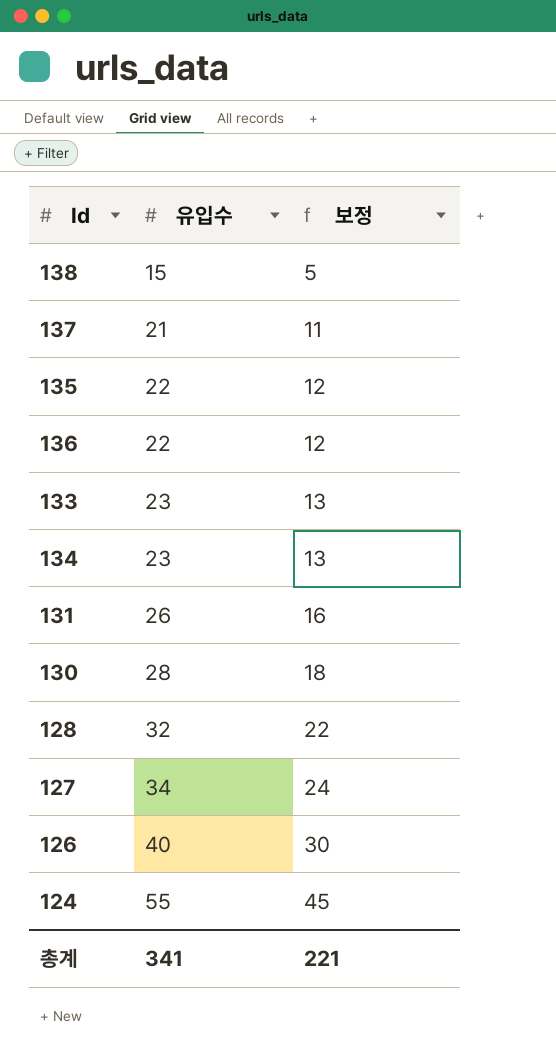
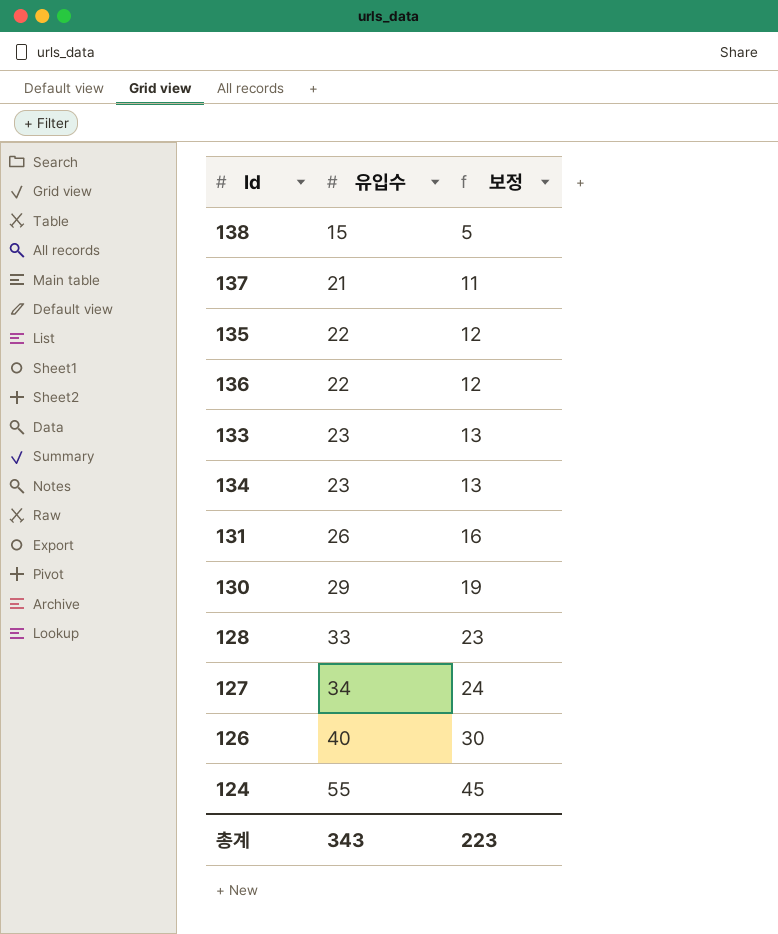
130 | 유입수: 28 -> 29
130 | 보정: 18 -> 19
128 | 유입수: 32 -> 33
128 | 보정: 22 -> 23
총계 | 유입수: 341 -> 343
총계 | 보정: 221 -> 223

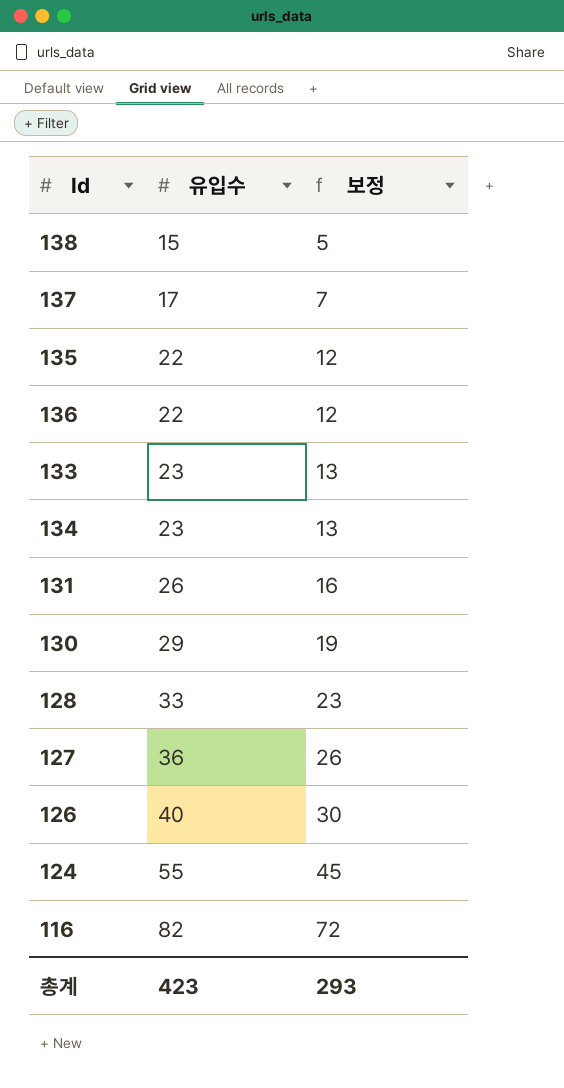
137 | 유입수: 21 -> 17
137 | 보정: 11 -> 7
127 | 유입수: 34 -> 36
127 | 보정: 24 -> 26
row 116: none -> 82 | 72
총계 | 유입수: 343 -> 423
총계 | 보정: 223 -> 293

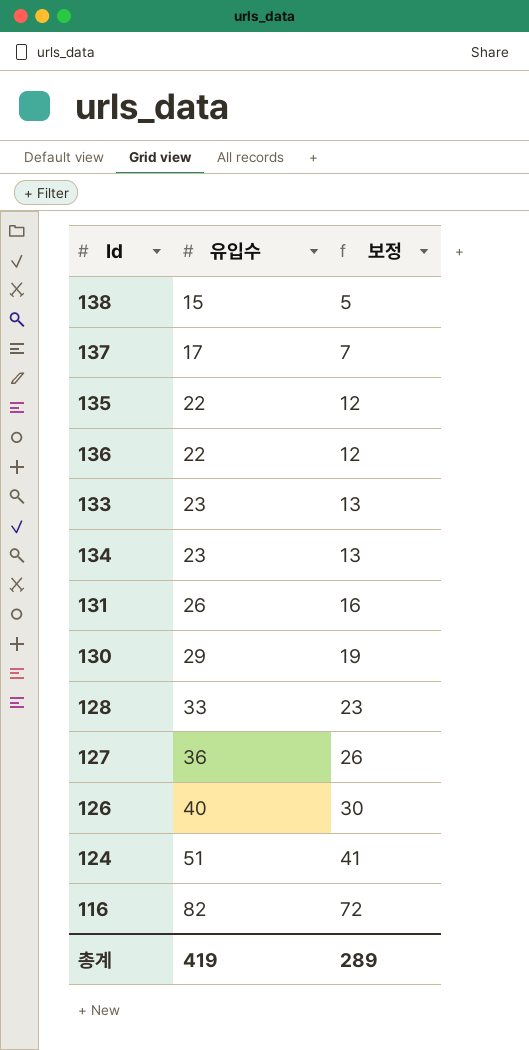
124 | 유입수: 55 -> 51
124 | 보정: 45 -> 41
총계 | 유입수: 423 -> 419
총계 | 보정: 293 -> 289

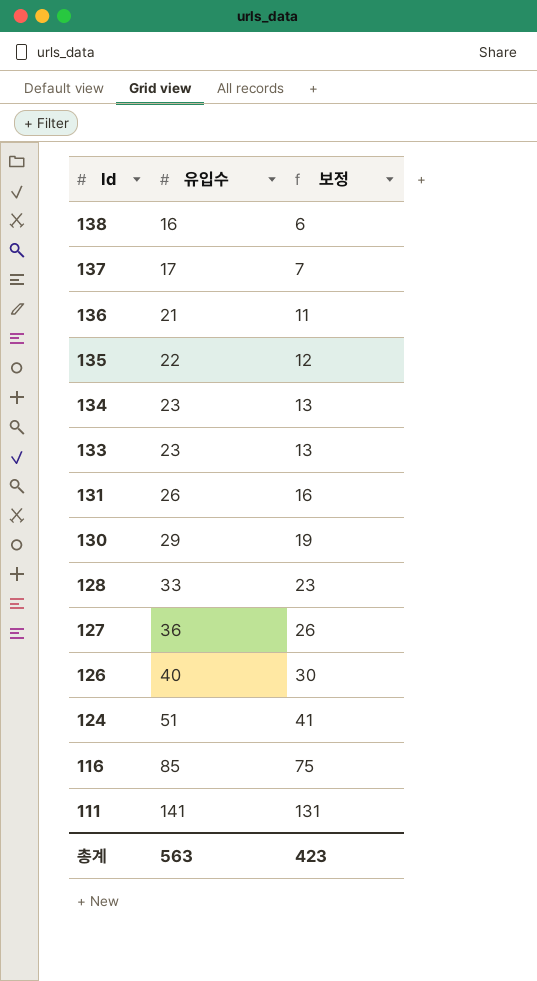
row order: 유입수 ascending -> Id descending
138 | 유입수: 15 -> 16
138 | 보정: 5 -> 6
136 | 유입수: 22 -> 21
136 | 보정: 12 -> 11
116 | 유입수: 82 -> 85
116 | 보정: 72 -> 75
row 111: none -> 141 | 131
총계 | 유입수: 419 -> 563
총계 | 보정: 289 -> 423

